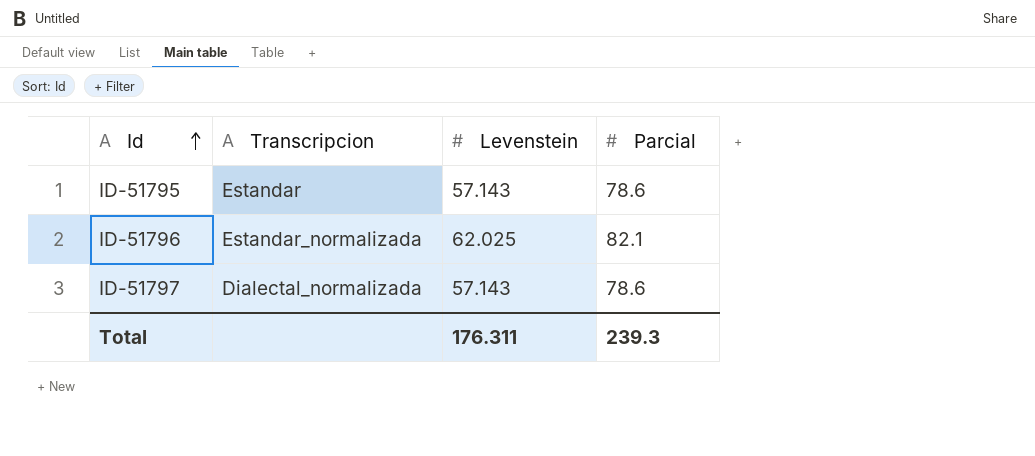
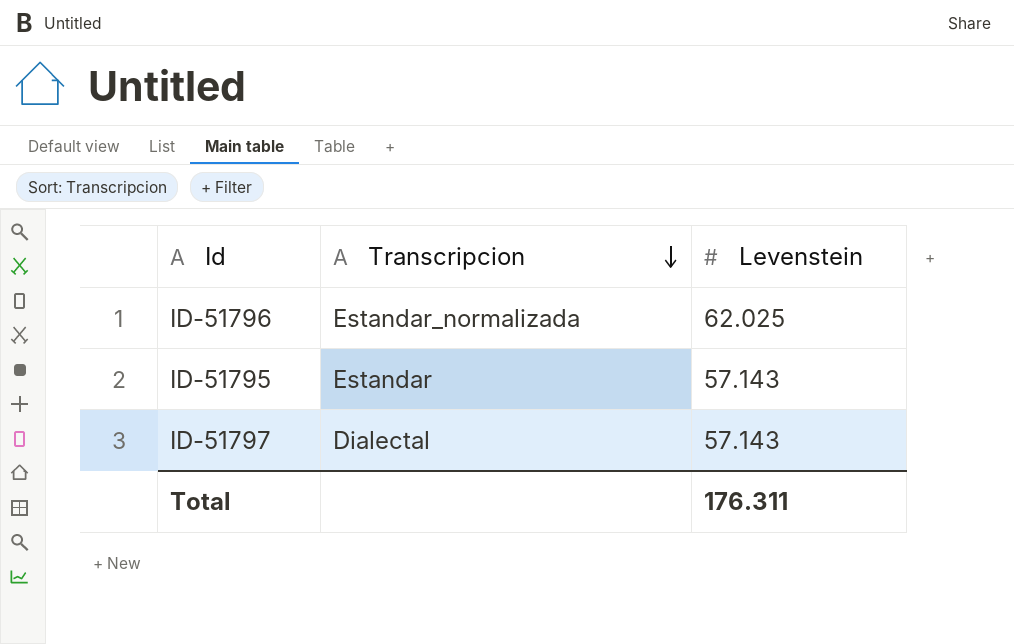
row order: Id ascending -> Transcripcion descending
column Parcial | position: 4 -> none
ID-51797 | Transcripcion: Dialectal_normalizada -> Dialectal

